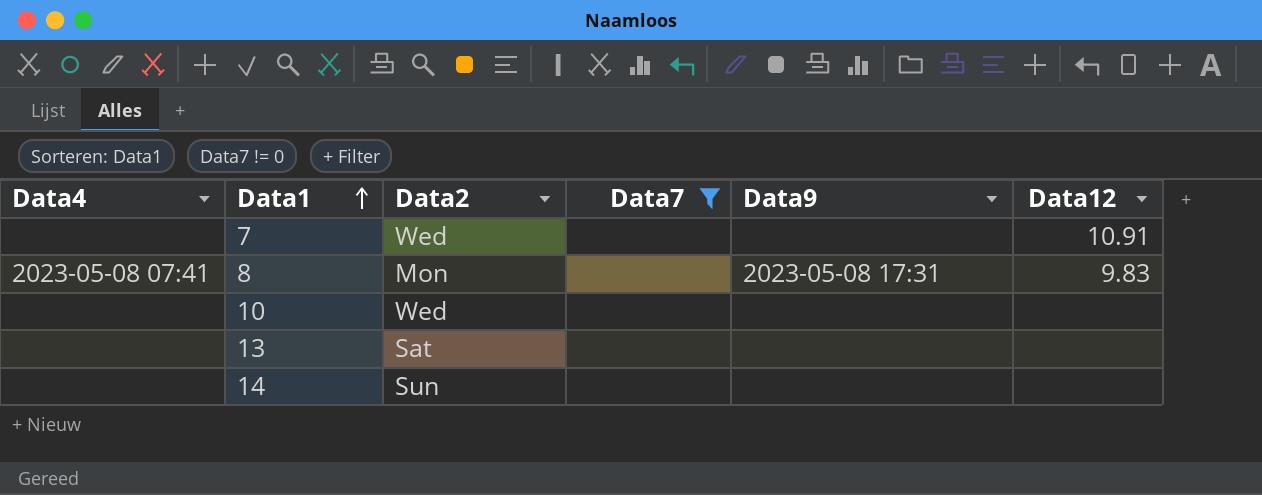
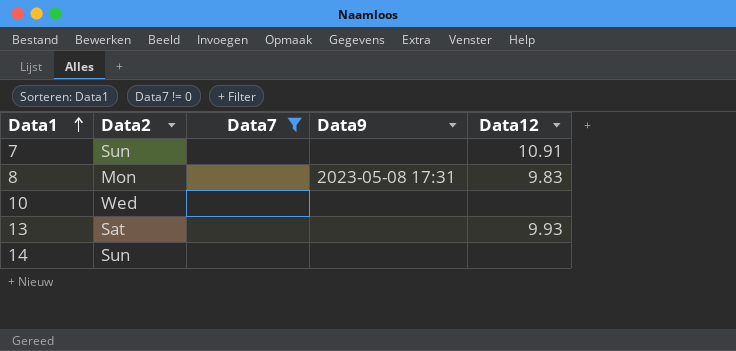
column Data4 | position: 1 -> none
7 | Data2: Wed -> Sun
13 | Data12: none -> 9.93

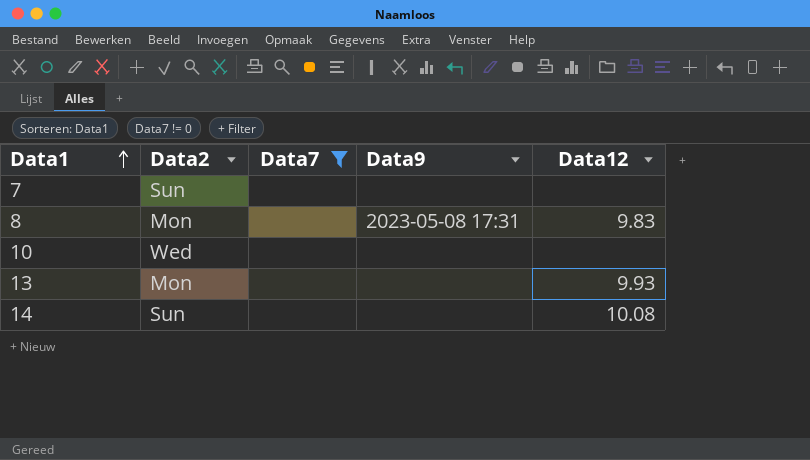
7 | Data12: 10.91 -> none
13 | Data2: Sat -> Mon
14 | Data12: none -> 10.08

